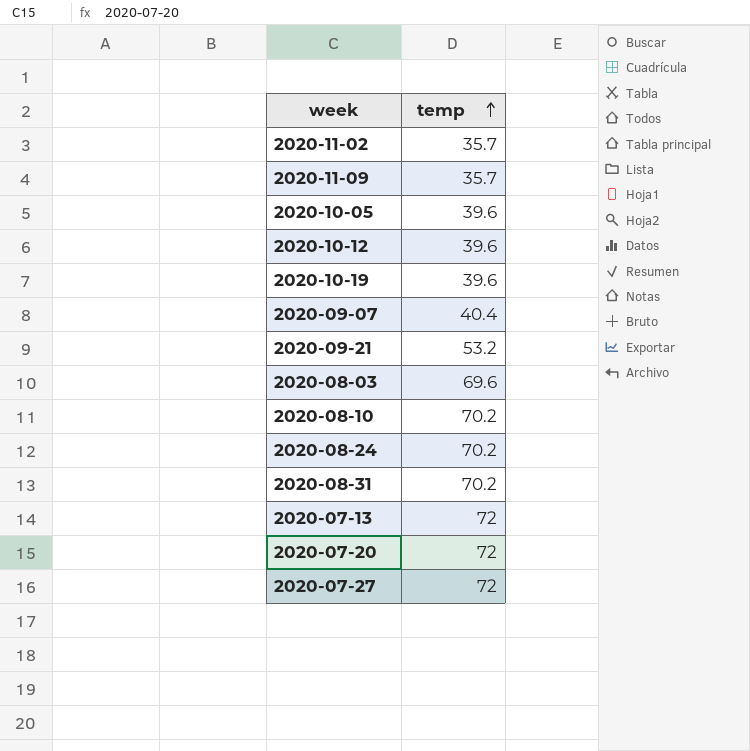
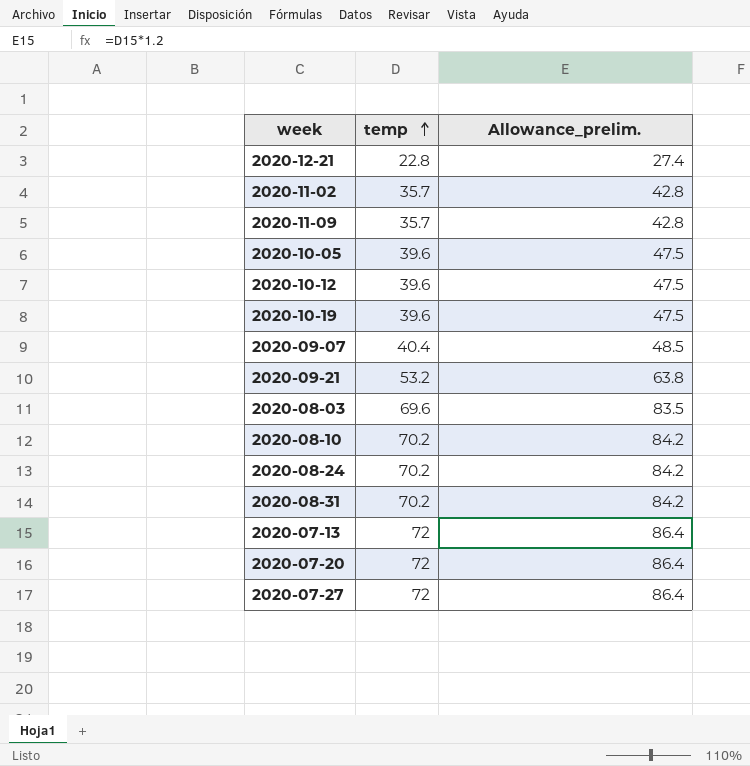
column Allowance_prelim. | formula: none -> [temp] * 1.2
row 2020-12-21: none -> 22.8 | 27.4

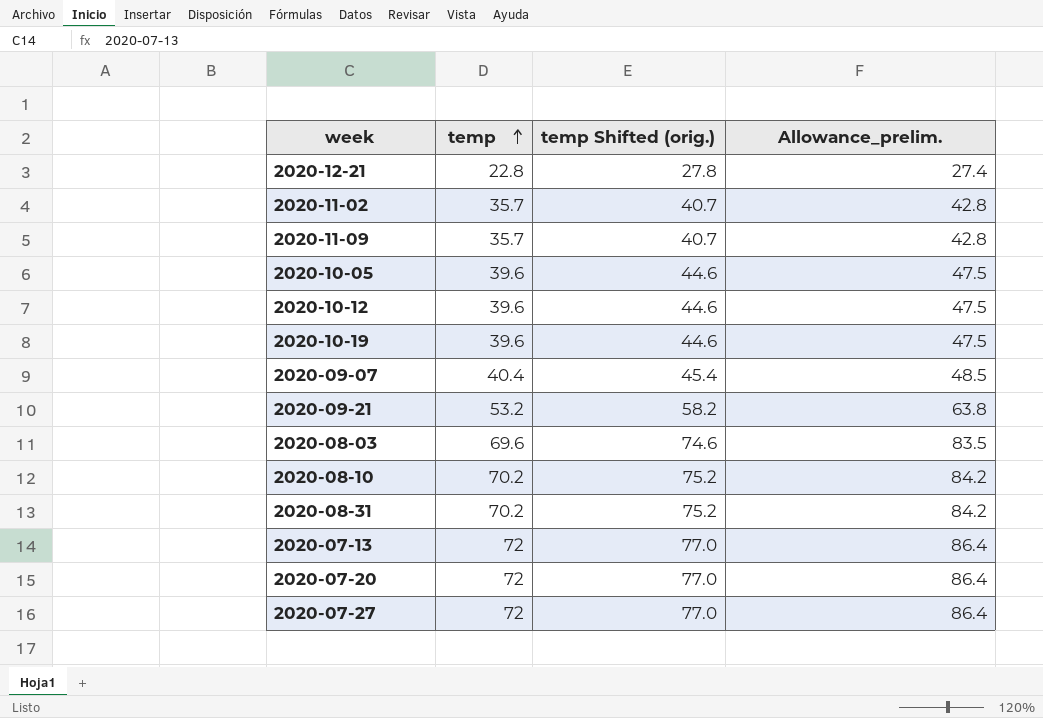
column temp Shifted (orig.) | formula: none -> [temp] + 5
row 2020-08-24: 70.2 | 84.2 -> none

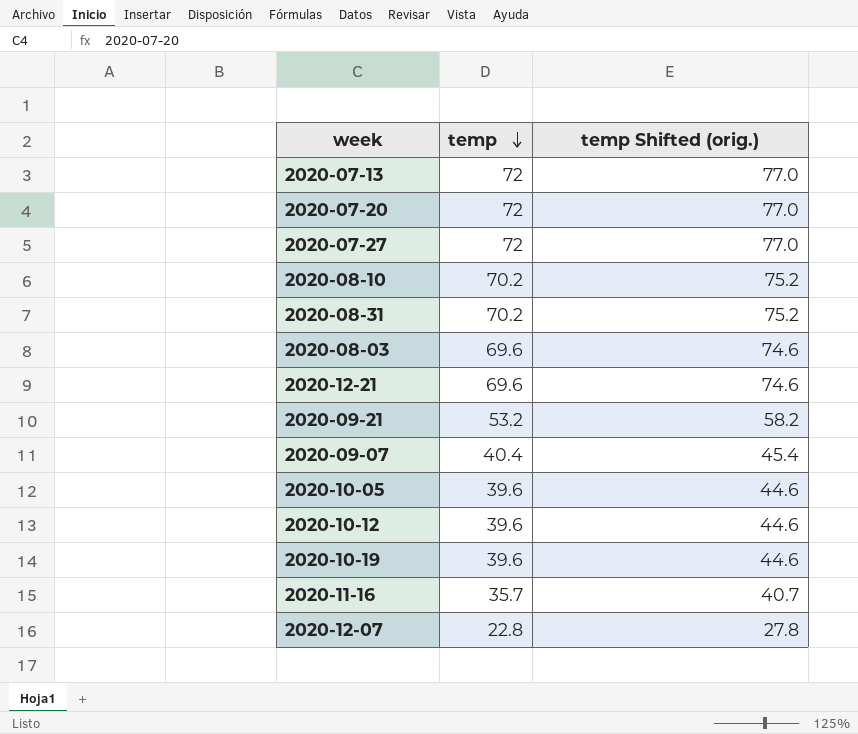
row order: temp ascending -> temp descending
column Allowance_prelim. | formula: [temp] * 1.2 -> none
row 2020-11-02: 35.7 | 40.7 | 42.8 -> none
row 2020-11-09: 35.7 | 40.7 | 42.8 -> none
2020-12-21 | temp: 22.8 -> 69.6
2020-12-21 | temp Shifted (orig.): 27.8 -> 74.6
row 2020-11-16: none -> 35.7 | 40.7
row 2020-12-07: none -> 22.8 | 27.8

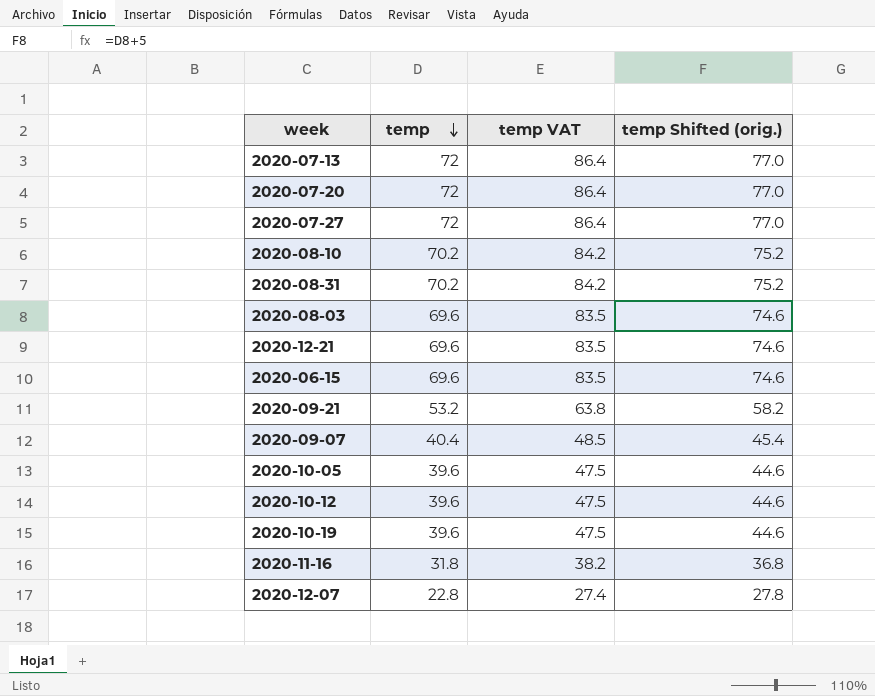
column temp VAT | formula: none -> [temp] * 1.2
row 2020-06-15: none -> 69.6 | 83.5 | 74.6
2020-11-16 | temp: 35.7 -> 31.8
2020-11-16 | temp Shifted (orig.): 40.7 -> 36.8

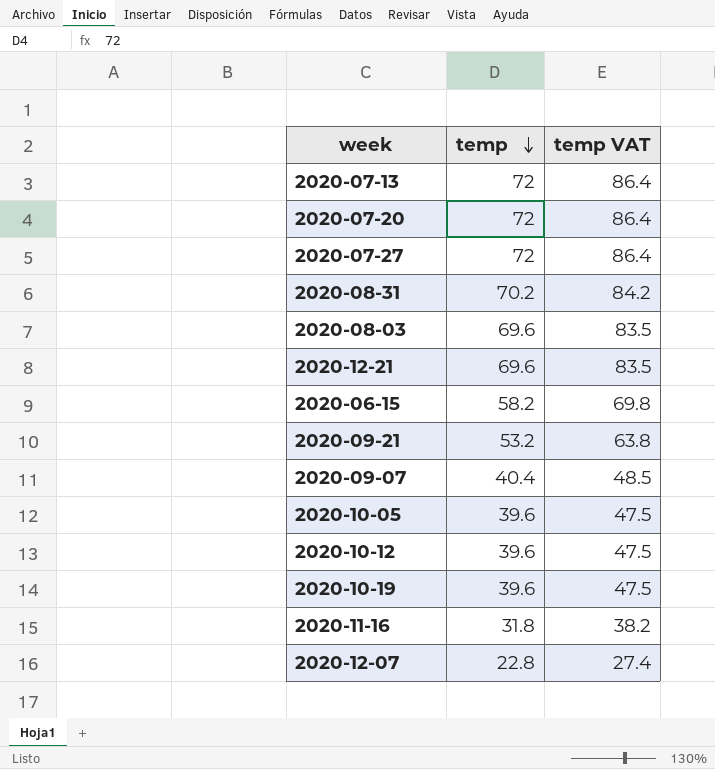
column temp Shifted (orig.) | formula: [temp] + 5 -> none
row 2020-08-10: 70.2 | 84.2 | 75.2 -> none
2020-06-15 | temp: 69.6 -> 58.2
2020-06-15 | temp VAT: 83.5 -> 69.8

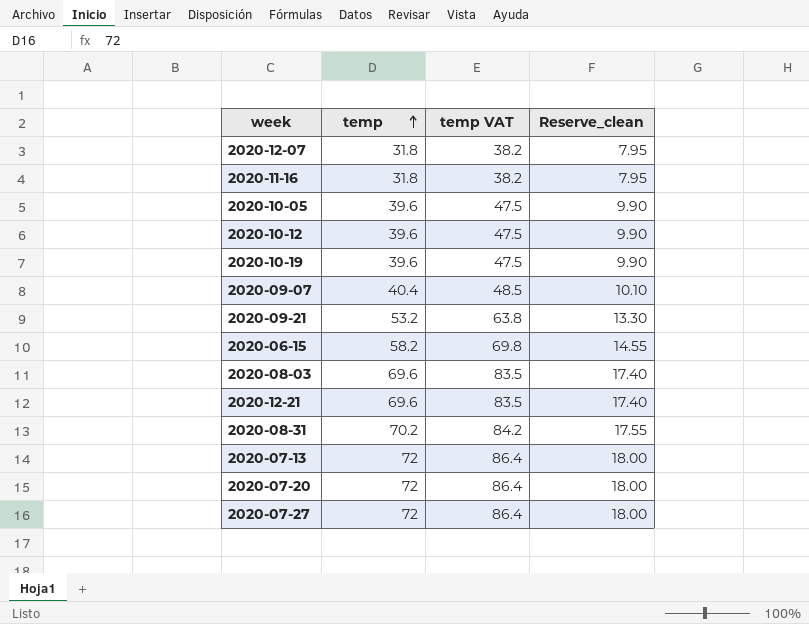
row order: temp descending -> temp ascending
column Reserve_clean | formula: none -> [temp] * 0.25
2020-12-07 | temp: 22.8 -> 31.8
2020-12-07 | temp VAT: 27.4 -> 38.2

